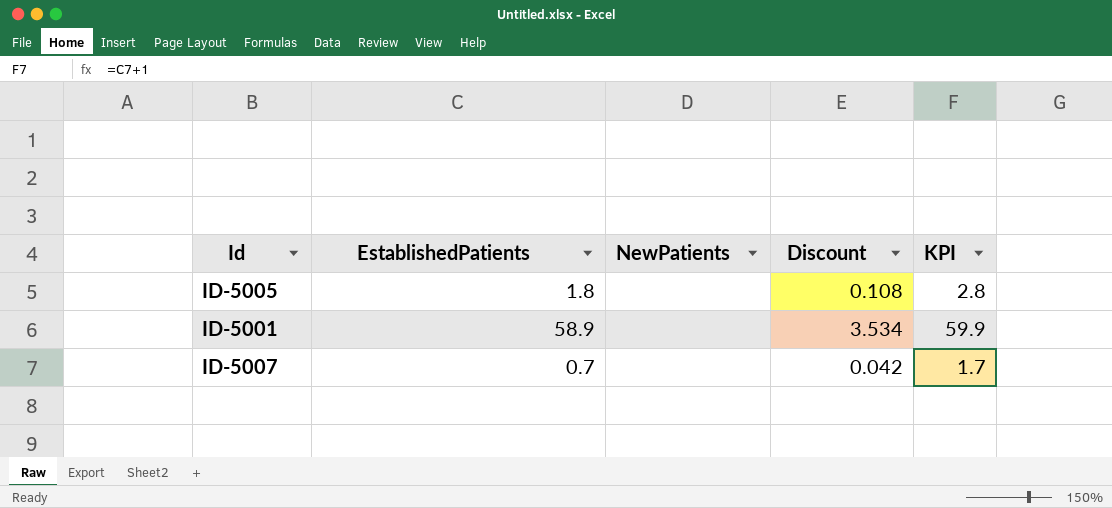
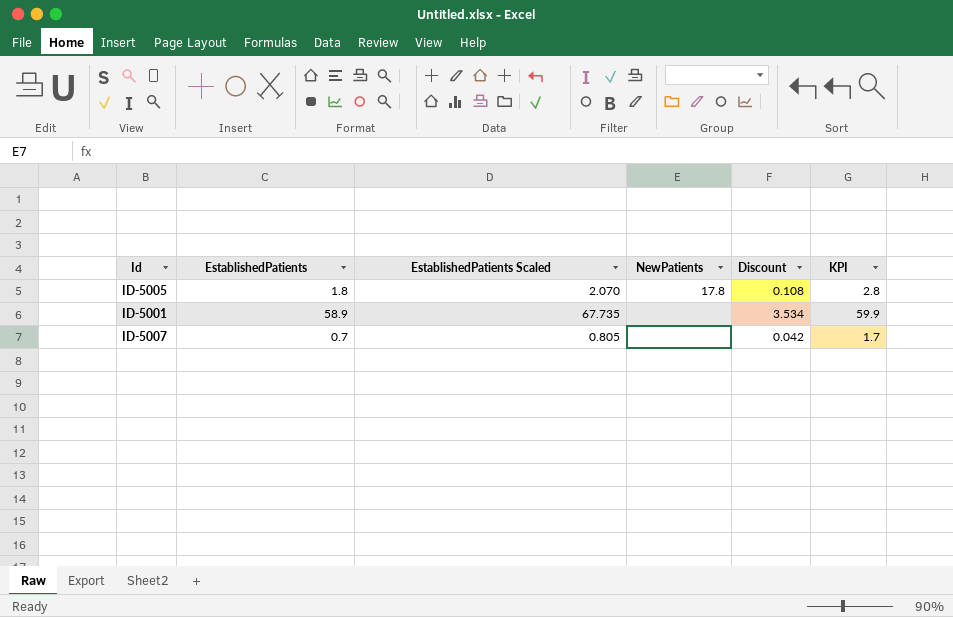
column EstablishedPatients Scaled | formula: none -> [EstablishedPatients] * 1.15
ID-5005 | NewPatients: none -> 17.8

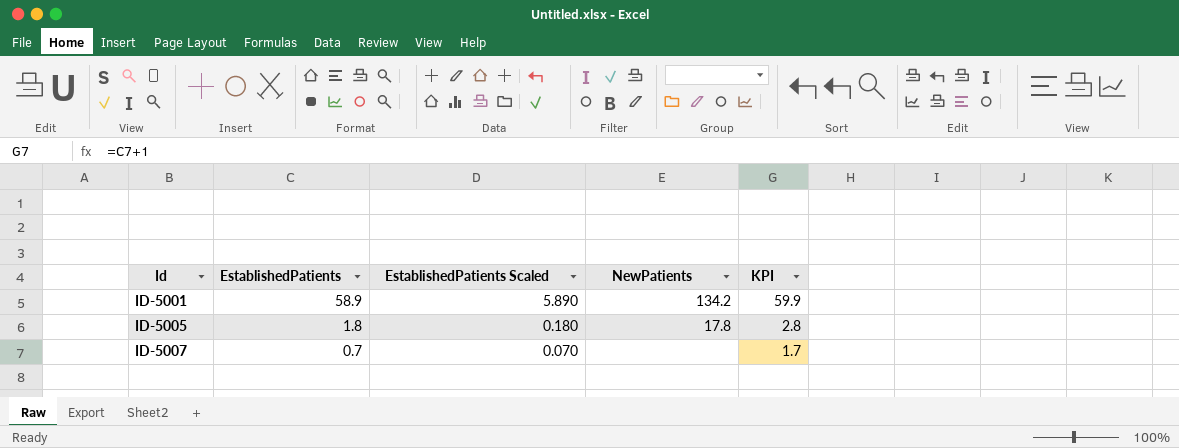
row order: none -> Id ascending
column Discount | formula: [EstablishedPatients] * 0.06 -> none
column EstablishedPatients Scaled | formula: [EstablishedPatients] * 1.15 -> [EstablishedPatients] * 0.1
ID-5001 | NewPatients: none -> 134.2

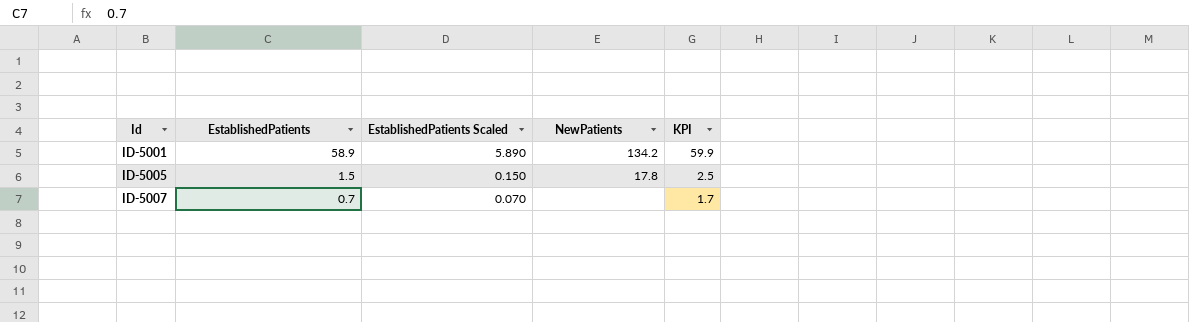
ID-5005 | EstablishedPatients: 1.8 -> 1.5
ID-5005 | EstablishedPatients Scaled: 0.180 -> 0.150
ID-5005 | KPI: 2.8 -> 2.5

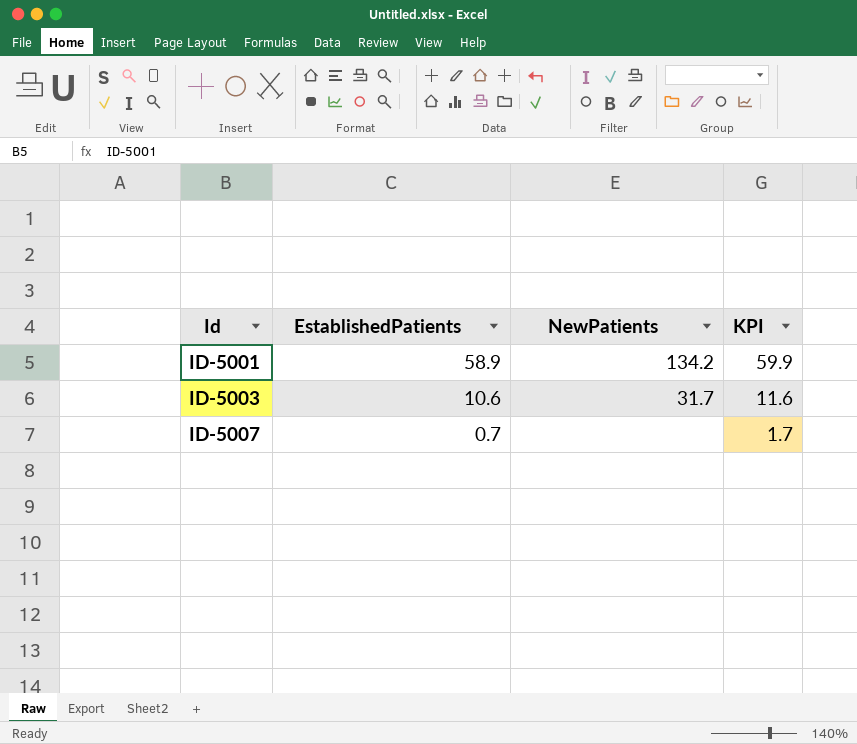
column EstablishedPatients Scaled | formula: [EstablishedPatients] * 0.1 -> none
row ID-5005: 1.5 | 0.150 | 17.8 | 2.5 -> none
row ID-5003: none -> 10.6 | 31.7 | 11.6

